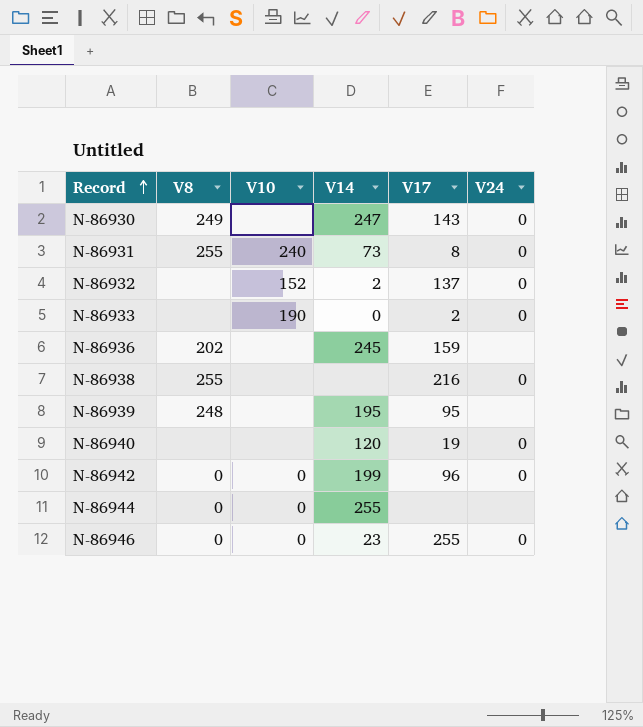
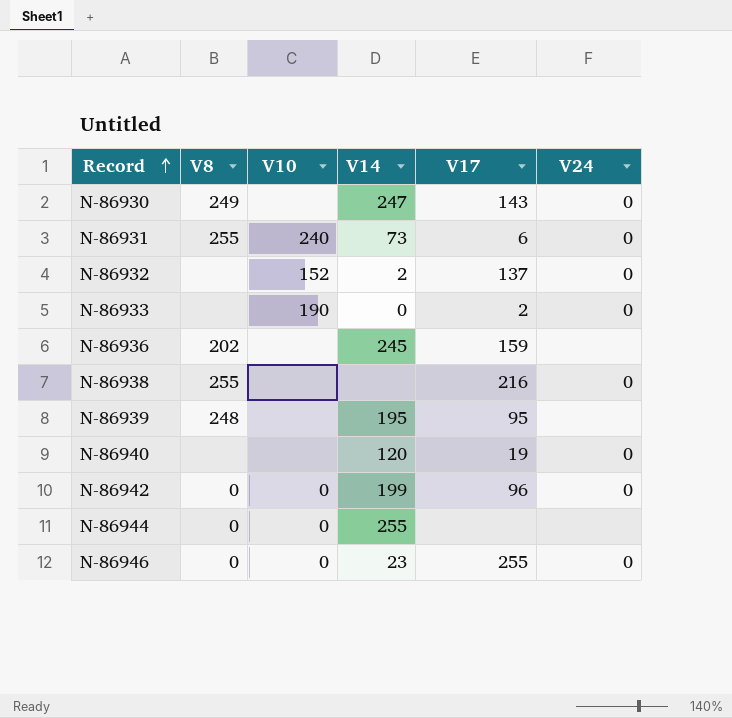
N-86931 | V17: 8 -> 6

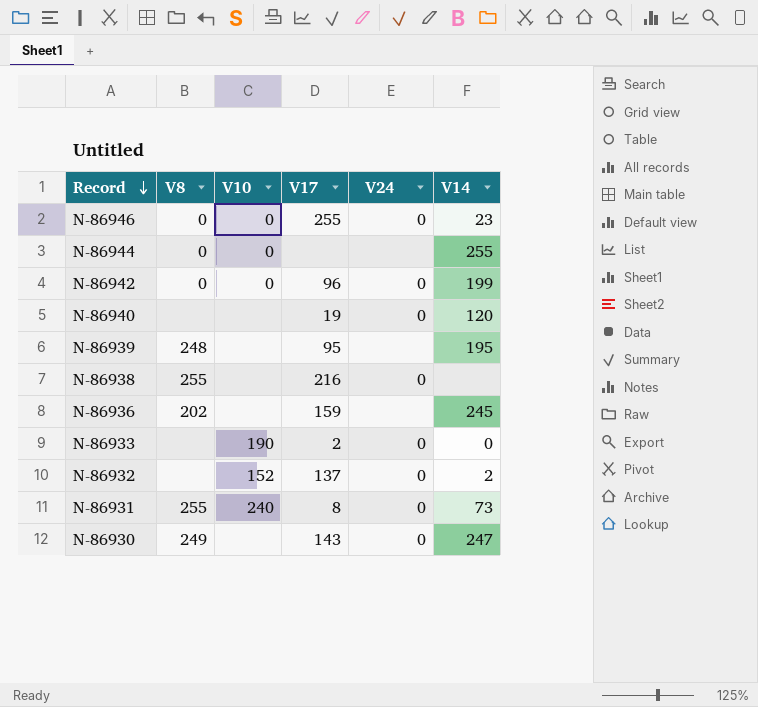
row order: Record ascending -> Record descending
column V14 | position: 4 -> 6
N-86931 | V17: 6 -> 8

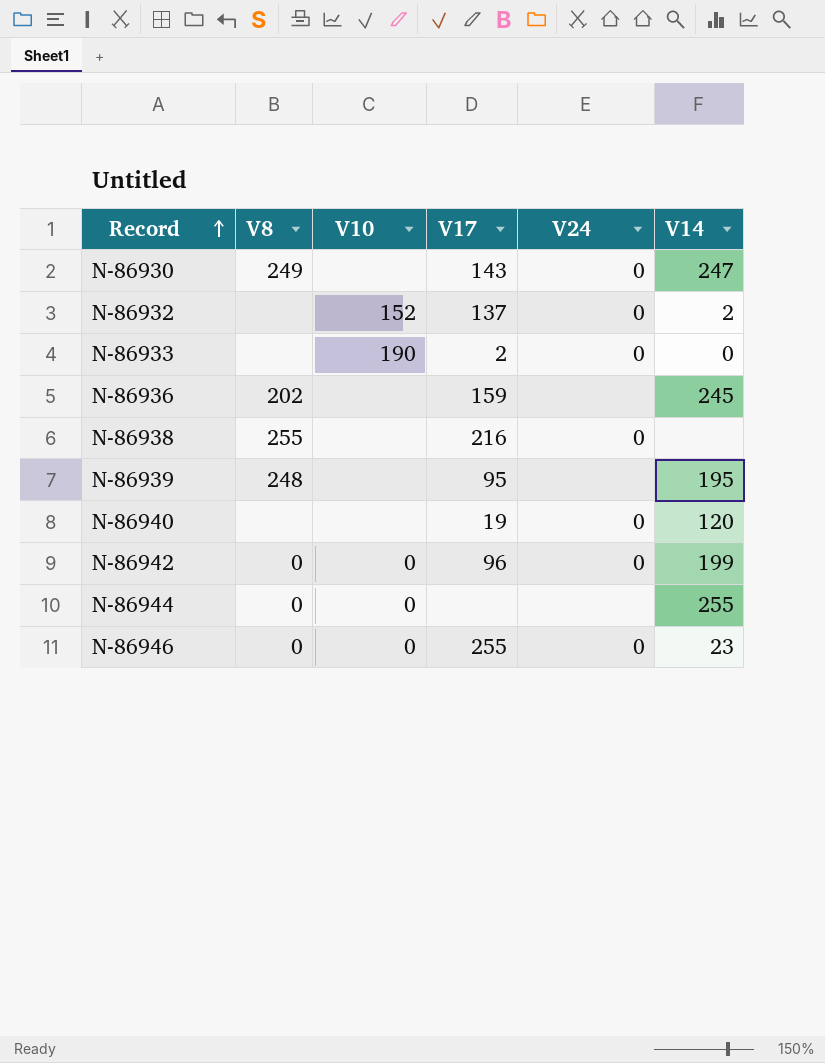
row order: Record descending -> Record ascending
row N-86931: 255 | 240 | 8 | 0 | 73 -> none

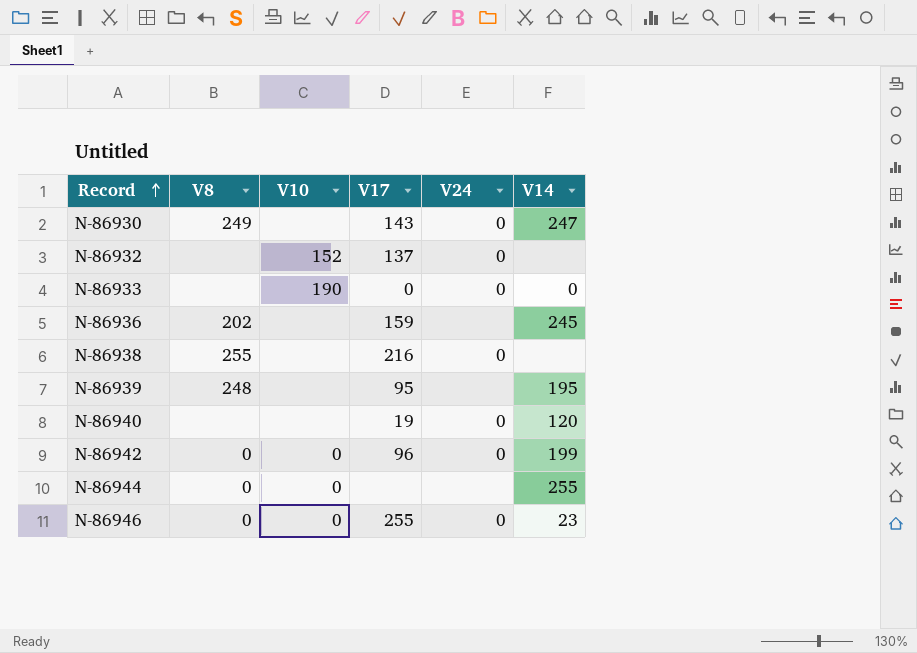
N-86932 | V14: 2 -> none
N-86933 | V17: 2 -> 0

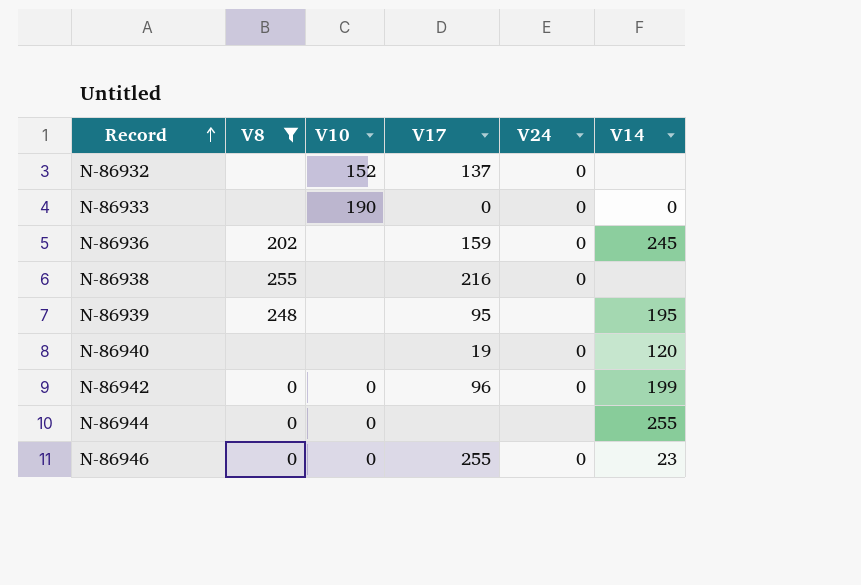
filter: none -> V8 != 249
N-86936 | V24: none -> 0

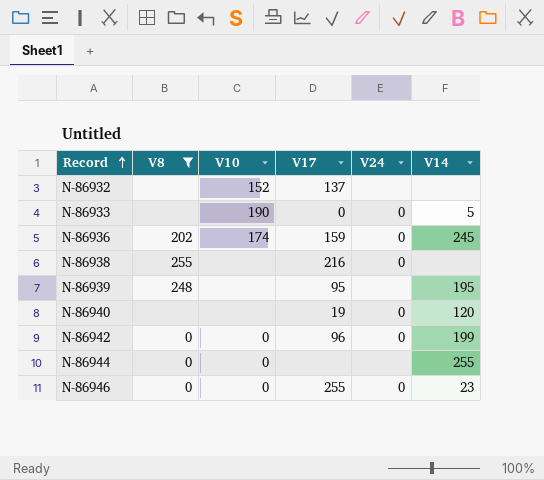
N-86932 | V24: 0 -> none
N-86933 | V14: 0 -> 5
N-86936 | V10: none -> 174

